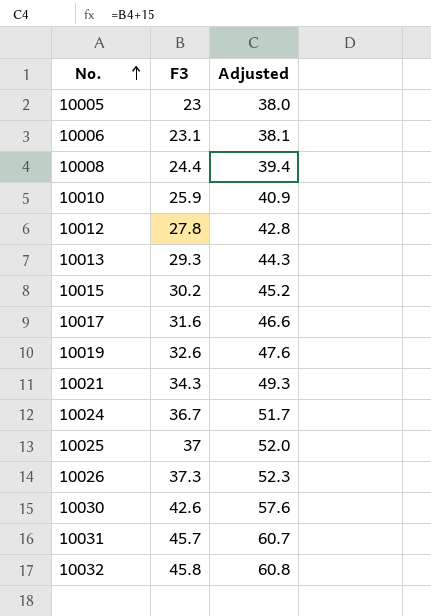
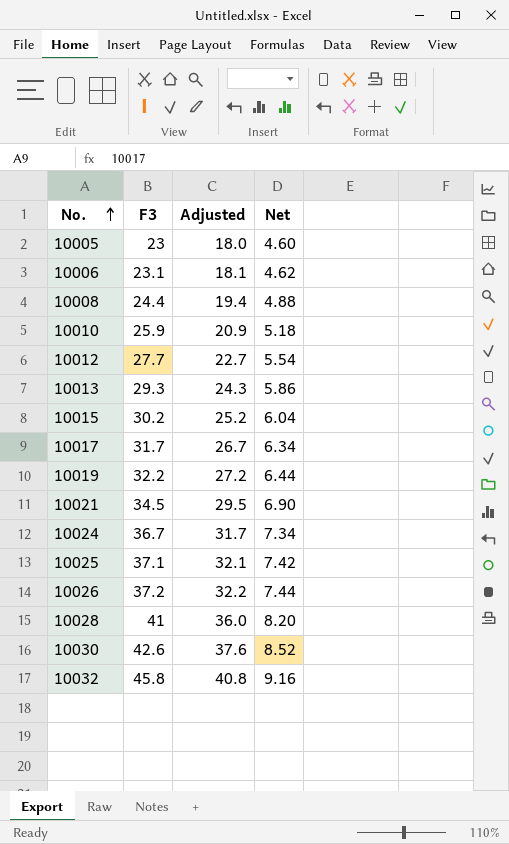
column Adjusted | formula: [F3] + 15 -> [F3] - 5
column Net | formula: none -> [F3] * 0.2
row 10031: 45.7 | 60.7 -> none
10012 | F3: 27.8 -> 27.7
10017 | F3: 31.6 -> 31.7
10019 | F3: 32.6 -> 32.2
10021 | F3: 34.3 -> 34.5
10025 | F3: 37 -> 37.1
10026 | F3: 37.3 -> 37.2
row 10028: none -> 41 | 36.0 | 8.20

